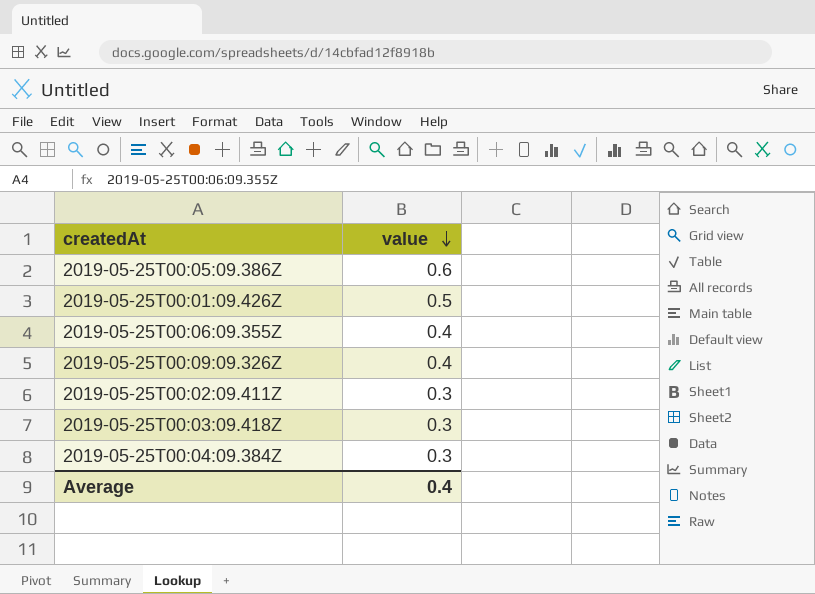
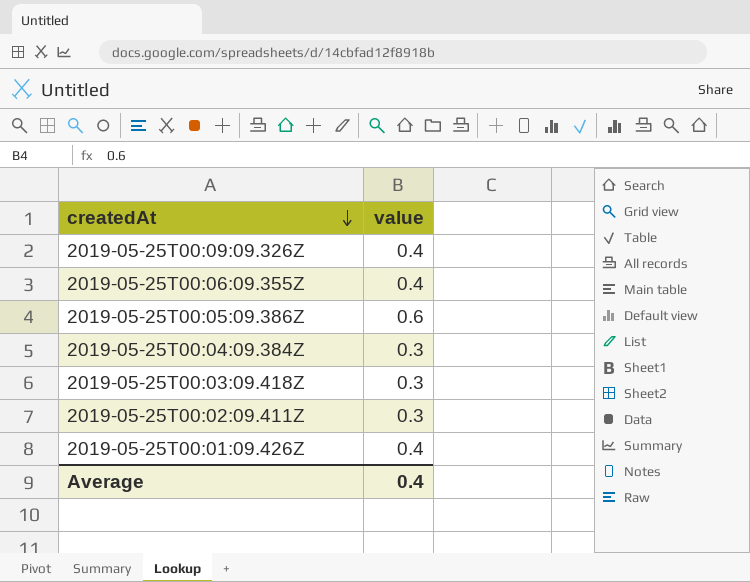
row order: value descending -> createdAt descending
2019-05-25T00:01:09.426Z | value: 0.5 -> 0.4

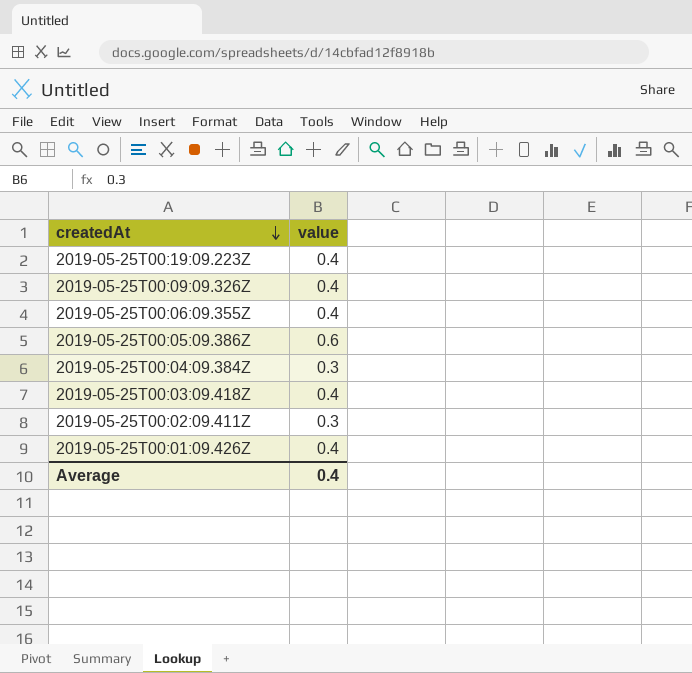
row 2019-05-25T00:19:09.223Z: none -> 0.4
2019-05-25T00:03:09.418Z | value: 0.3 -> 0.4

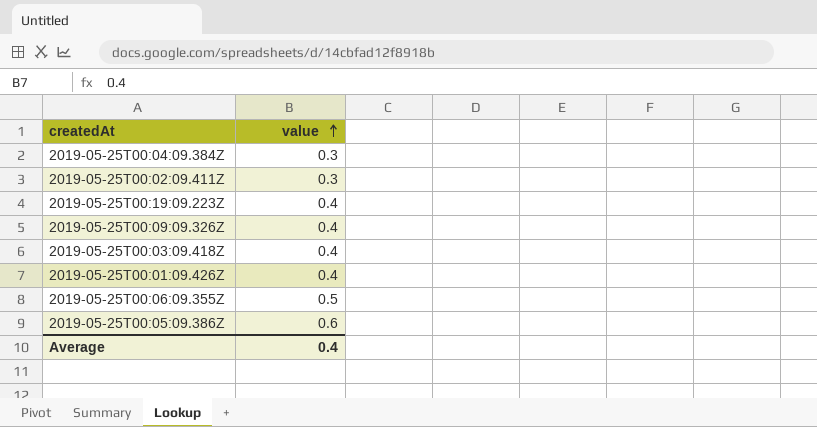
row order: createdAt descending -> value ascending
2019-05-25T00:06:09.355Z | value: 0.4 -> 0.5

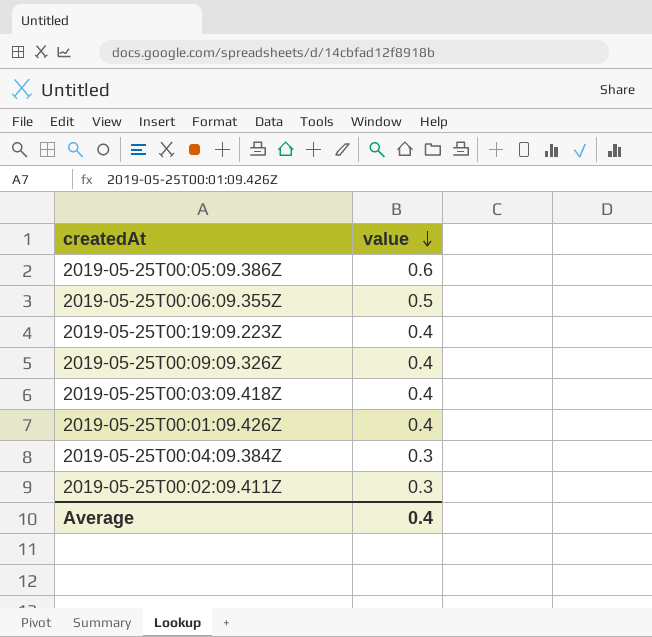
row order: value ascending -> value descending

